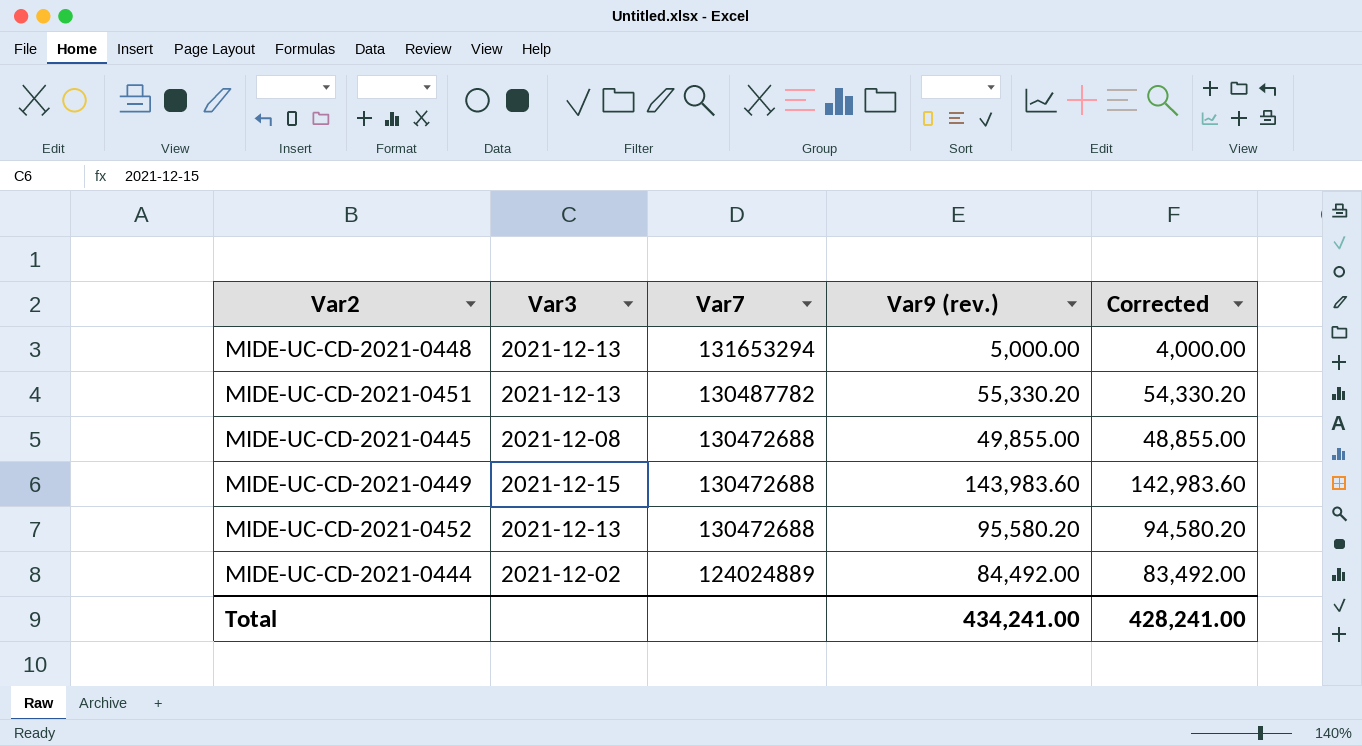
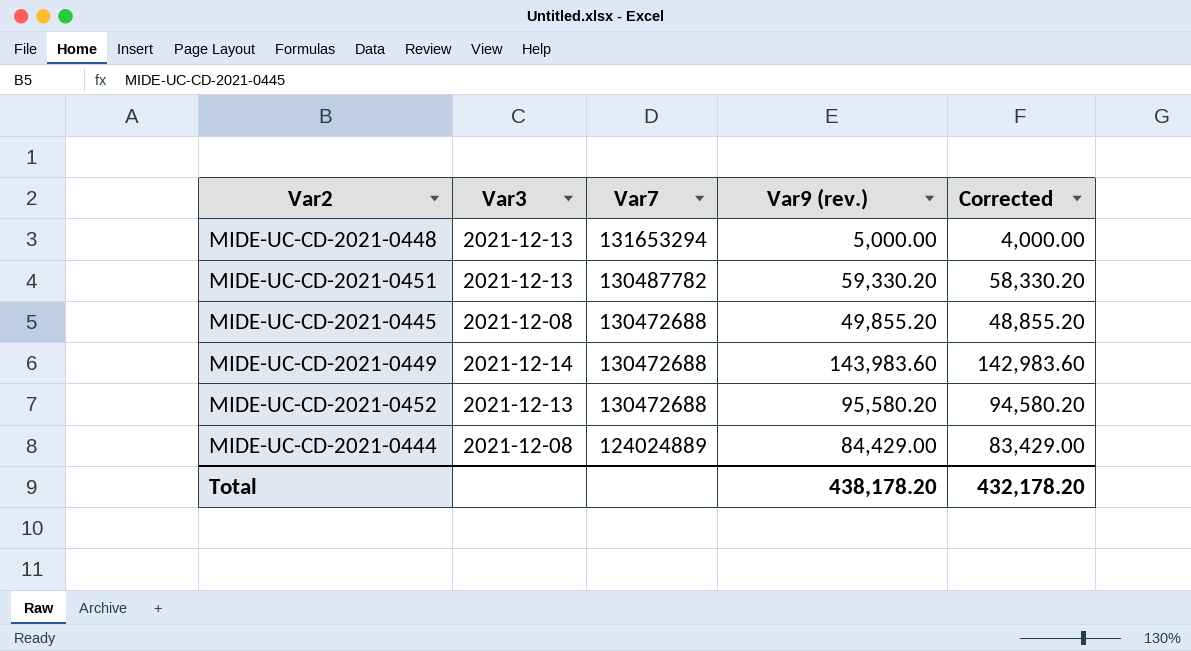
MIDE-UC-CD-2021-0451 | Var9 (rev.): 55,330.20 -> 59,330.20
MIDE-UC-CD-2021-0451 | Corrected: 54,330.20 -> 58,330.20
MIDE-UC-CD-2021-0445 | Var9 (rev.): 49,855.00 -> 49,855.20
MIDE-UC-CD-2021-0445 | Corrected: 48,855.00 -> 48,855.20
MIDE-UC-CD-2021-0449 | Var3: 2021-12-15 -> 2021-12-14
MIDE-UC-CD-2021-0444 | Var3: 2021-12-02 -> 2021-12-08
MIDE-UC-CD-2021-0444 | Var9 (rev.): 84,492.00 -> 84,429.00
MIDE-UC-CD-2021-0444 | Corrected: 83,492.00 -> 83,429.00
Total | Var9 (rev.): 434,241.00 -> 438,178.20
Total | Corrected: 428,241.00 -> 432,178.20

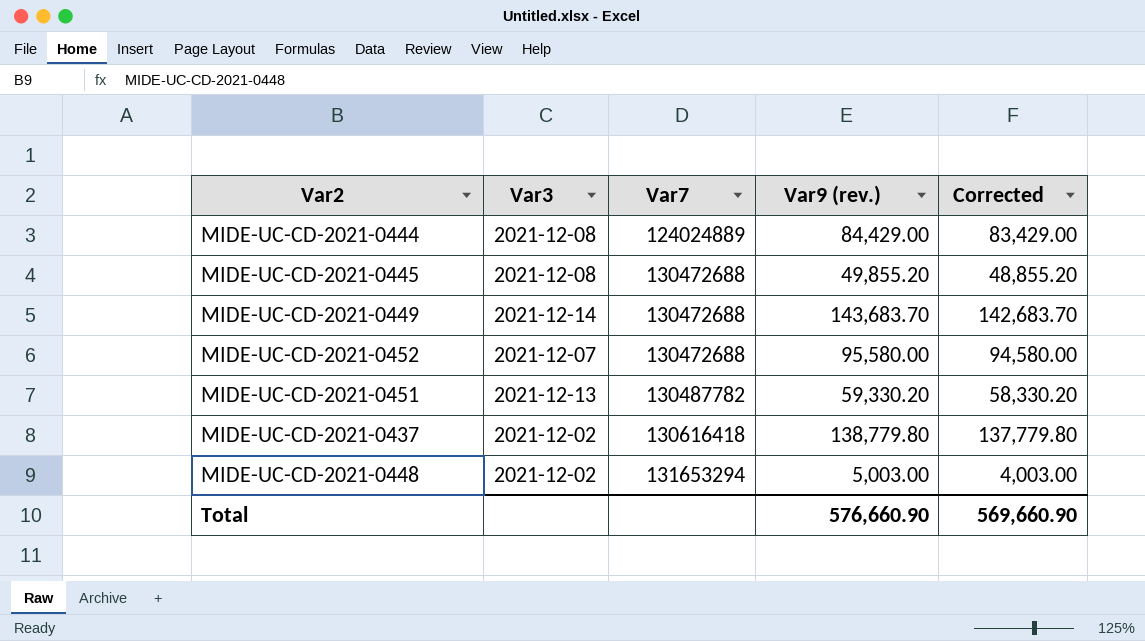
row order: Var7 descending -> Var7 ascending
MIDE-UC-CD-2021-0449 | Var9 (rev.): 143,983.60 -> 143,683.70
MIDE-UC-CD-2021-0449 | Corrected: 142,983.60 -> 142,683.70
MIDE-UC-CD-2021-0452 | Var3: 2021-12-13 -> 2021-12-07
MIDE-UC-CD-2021-0452 | Var9 (rev.): 95,580.20 -> 95,580.00
MIDE-UC-CD-2021-0452 | Corrected: 94,580.20 -> 94,580.00
row MIDE-UC-CD-2021-0437: none -> 2021-12-02 | 130616418 | 138,779.80 | 137,779.80
MIDE-UC-CD-2021-0448 | Var3: 2021-12-13 -> 2021-12-02
MIDE-UC-CD-2021-0448 | Var9 (rev.): 5,000.00 -> 5,003.00
MIDE-UC-CD-2021-0448 | Corrected: 4,000.00 -> 4,003.00
Total | Var9 (rev.): 438,178.20 -> 576,660.90
Total | Corrected: 432,178.20 -> 569,660.90

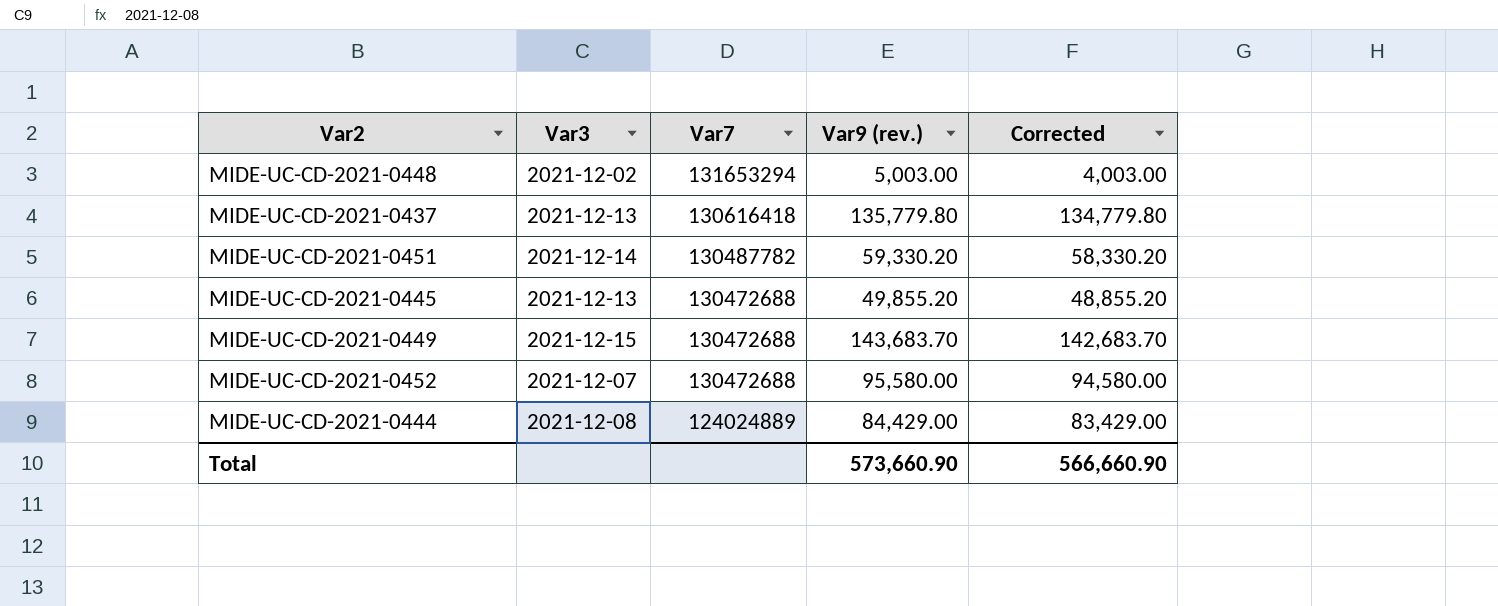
row order: Var7 ascending -> Var7 descending
MIDE-UC-CD-2021-0437 | Var3: 2021-12-02 -> 2021-12-13
MIDE-UC-CD-2021-0437 | Var9 (rev.): 138,779.80 -> 135,779.80
MIDE-UC-CD-2021-0437 | Corrected: 137,779.80 -> 134,779.80
MIDE-UC-CD-2021-0451 | Var3: 2021-12-13 -> 2021-12-14
MIDE-UC-CD-2021-0445 | Var3: 2021-12-08 -> 2021-12-13
MIDE-UC-CD-2021-0449 | Var3: 2021-12-14 -> 2021-12-15
Total | Var9 (rev.): 576,660.90 -> 573,660.90
Total | Corrected: 569,660.90 -> 566,660.90

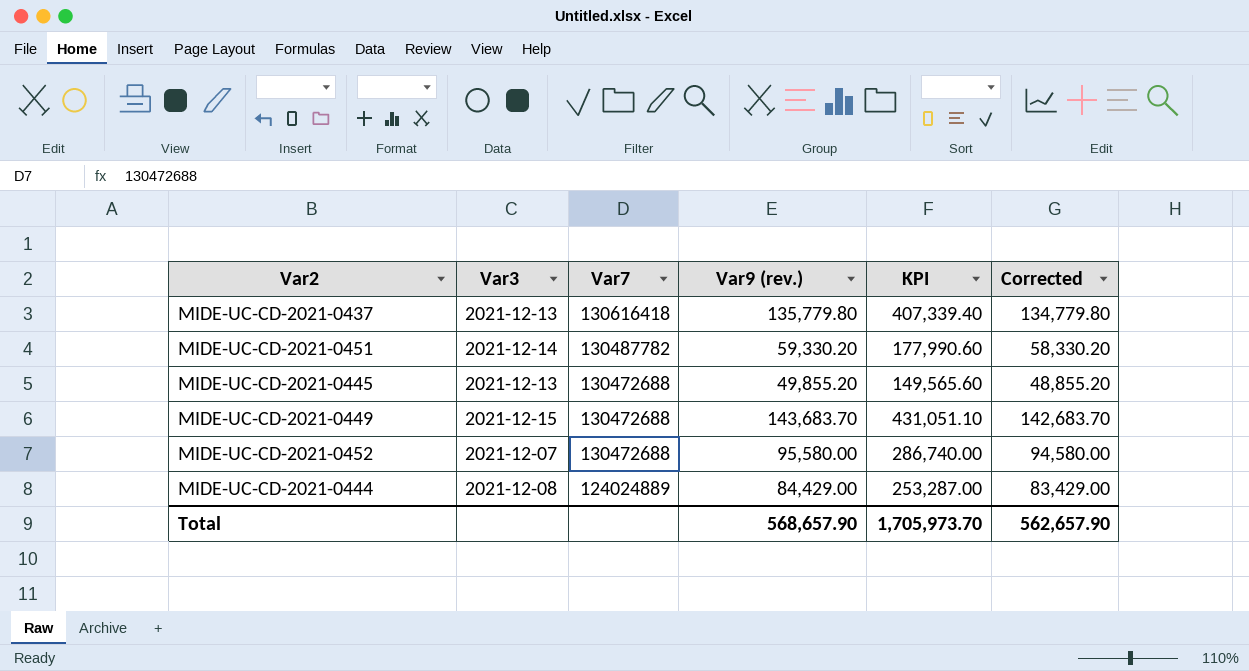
column KPI | formula: none -> [Var9 (rev.)] * 3
row MIDE-UC-CD-2021-0448: 2021-12-02 | 131653294 | 5,003.00 | 4,003.00 -> none
Total | Var9 (rev.): 573,660.90 -> 568,657.90
Total | Corrected: 566,660.90 -> 562,657.90

